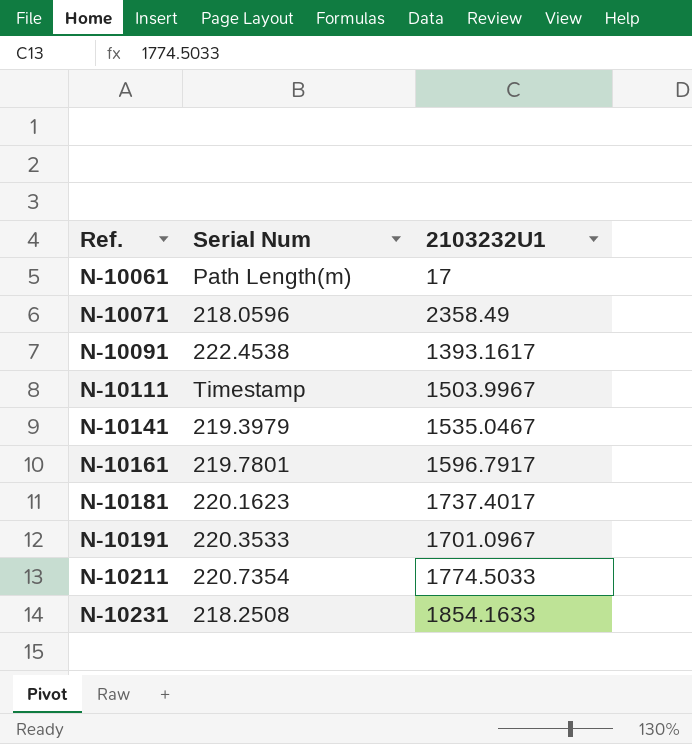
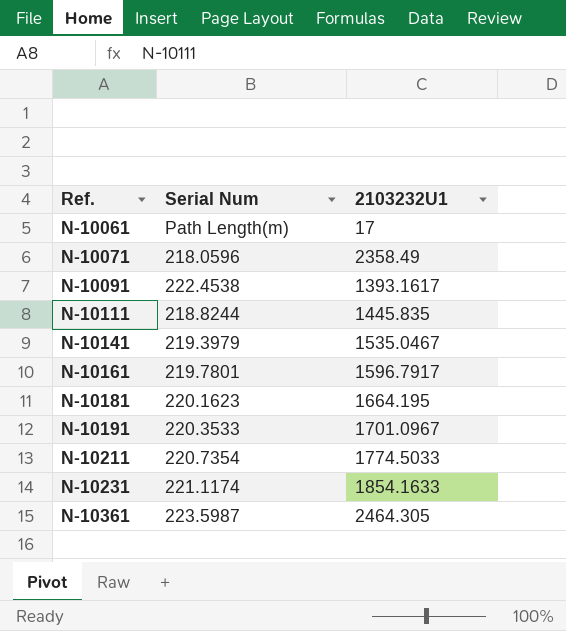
N-10111 | Serial Num: Timestamp -> 218.8244
N-10111 | 2103232U1: 1503.9967 -> 1445.835
N-10181 | 2103232U1: 1737.4017 -> 1664.195
N-10231 | Serial Num: 218.2508 -> 221.1174
row N-10361: none -> 223.5987 | 2464.305

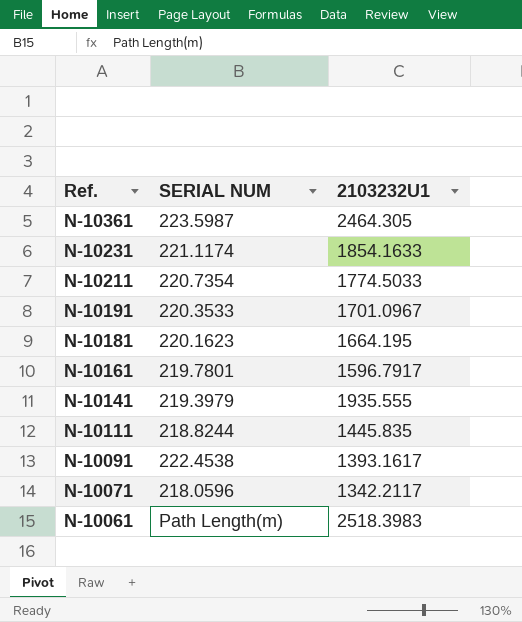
row order: Ref. ascending -> Ref. descending
column name: Serial Num -> SERIAL NUM
N-10141 | 2103232U1: 1535.0467 -> 1935.555
N-10071 | 2103232U1: 2358.49 -> 1342.2117
N-10061 | 2103232U1: 17 -> 2518.3983

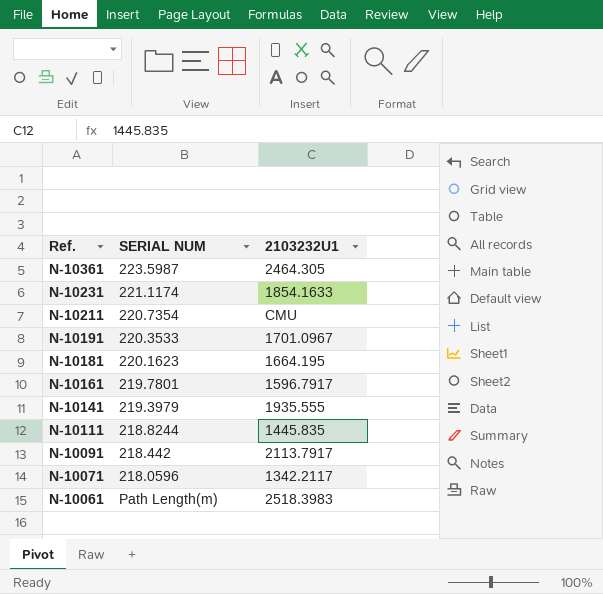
N-10211 | 2103232U1: 1774.5033 -> CMU
N-10091 | SERIAL NUM: 222.4538 -> 218.442
N-10091 | 2103232U1: 1393.1617 -> 2113.7917

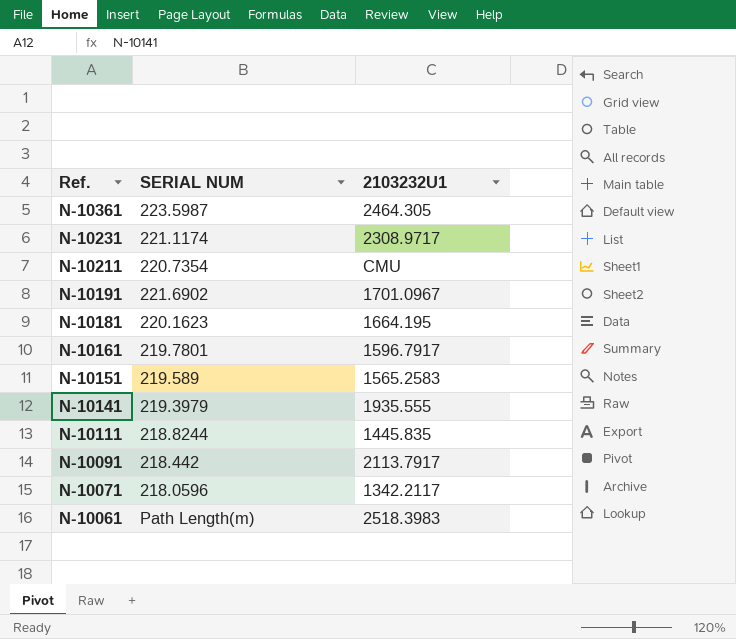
N-10231 | 2103232U1: 1854.1633 -> 2308.9717
N-10191 | SERIAL NUM: 220.3533 -> 221.6902
row N-10151: none -> 219.589 | 1565.2583

